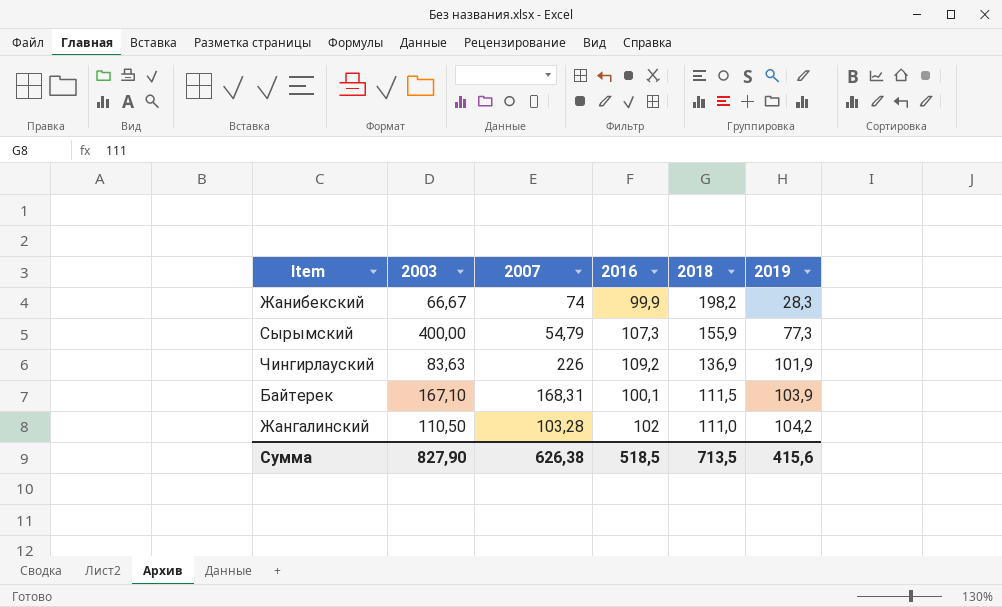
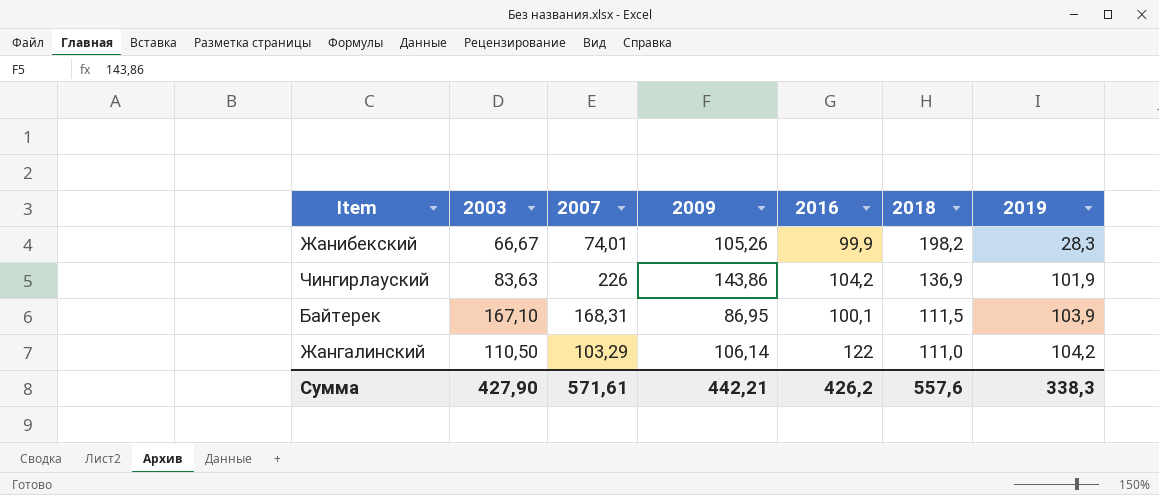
column 2009 | position: none -> 4
row Сырымский: 400,00 | 54,79 | 107,3 | 155,9 | 77,3 -> none
Жанибекский | 2007: 74 -> 74,01
Чингирлауский | 2016: 109,2 -> 104,2
Жангалинский | 2007: 103,28 -> 103,29
Жангалинский | 2016: 102 -> 122
Сумма | 2003: 827,90 -> 427,90
Сумма | 2007: 626,38 -> 571,61
Сумма | 2016: 518,5 -> 426,2
Сумма | 2018: 713,5 -> 557,6
Сумма | 2019: 415,6 -> 338,3

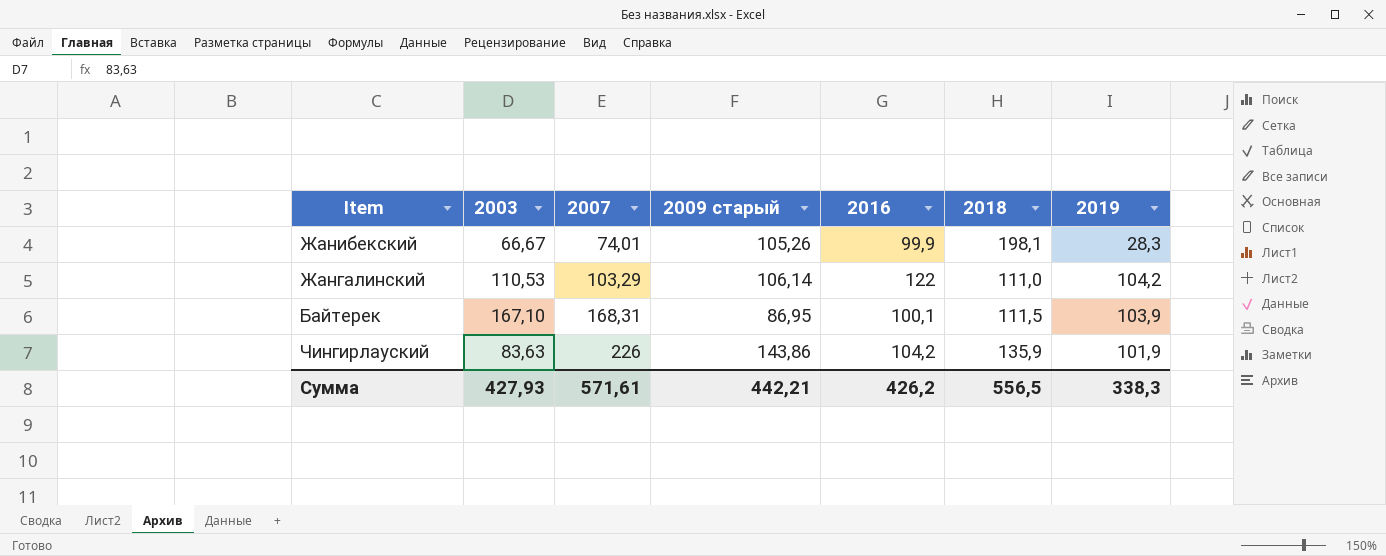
row order: 2018 descending -> 2007 ascending
column name: 2009 -> 2009 старый
Жанибекский | 2018: 198,2 -> 198,1
Жангалинский | 2003: 110,50 -> 110,53
Чингирлауский | 2018: 136,9 -> 135,9
Сумма | 2003: 427,90 -> 427,93
Сумма | 2018: 557,6 -> 556,5

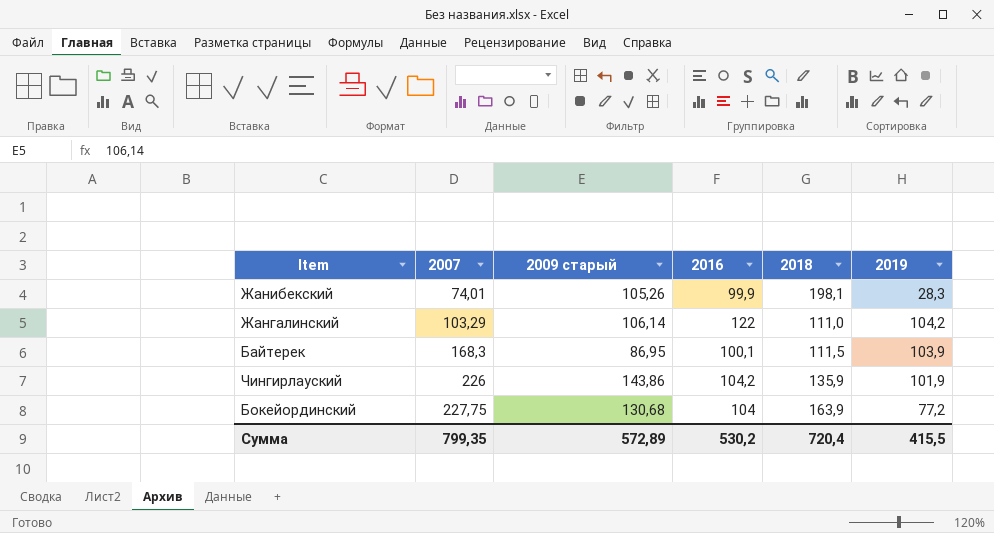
column 2003 | position: 2 -> none
Байтерек | 2007: 168,31 -> 168,3
row Бокейординский: none -> 227,75 | 130,68 | 104 | 163,9 | 77,2
Сумма | 2007: 571,61 -> 799,35
Сумма | 2009 старый: 442,21 -> 572,89
Сумма | 2016: 426,2 -> 530,2
Сумма | 2018: 556,5 -> 720,4
Сумма | 2019: 338,3 -> 415,5

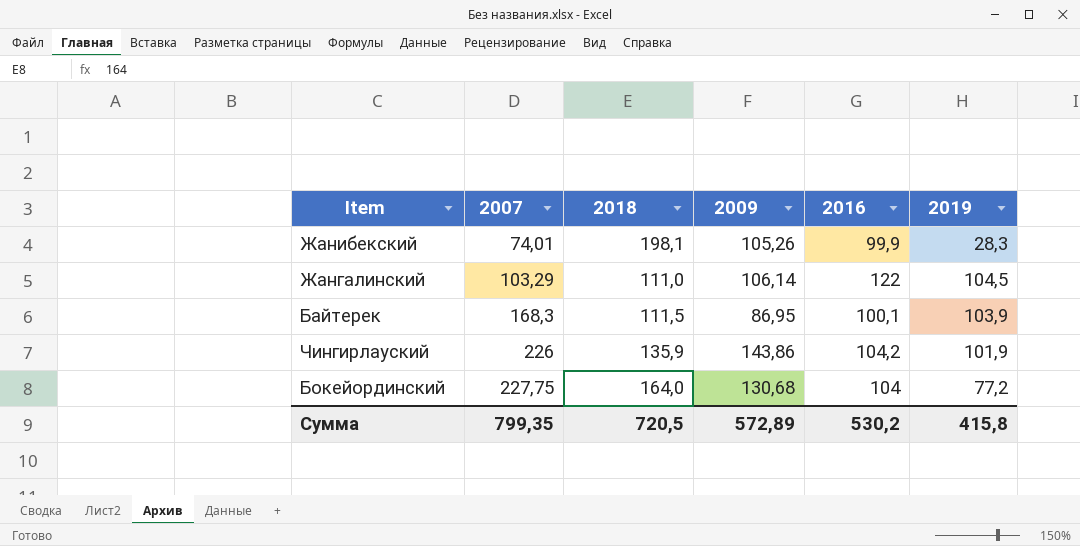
column 2018 | position: 5 -> 3
column name: 2009 старый -> 2009
Жангалинский | 2019: 104,2 -> 104,5
Бокейординский | 2018: 163,9 -> 164,0
Сумма | 2018: 720,4 -> 720,5
Сумма | 2019: 415,5 -> 415,8

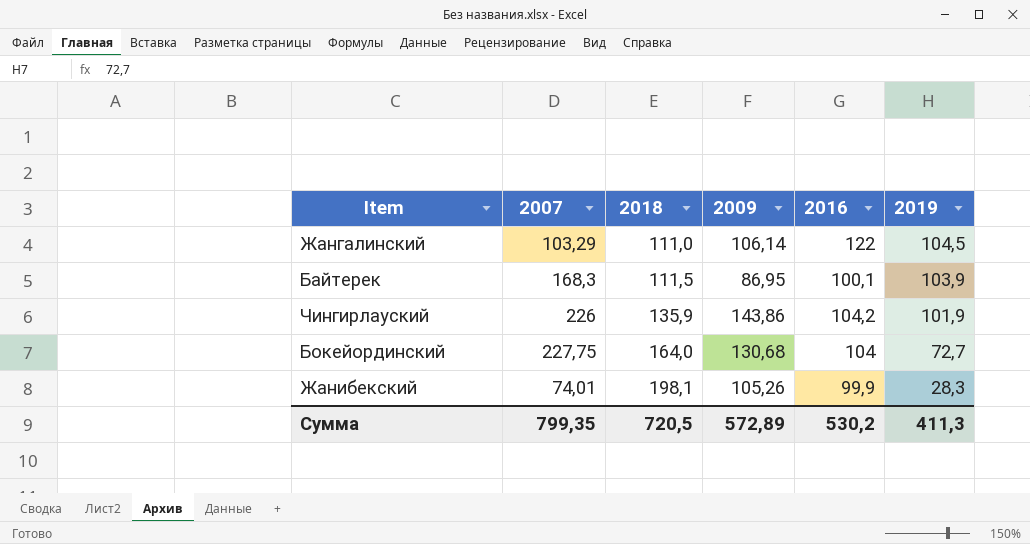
row order: 2007 ascending -> 2018 ascending
Бокейординский | 2019: 77,2 -> 72,7
Сумма | 2019: 415,8 -> 411,3

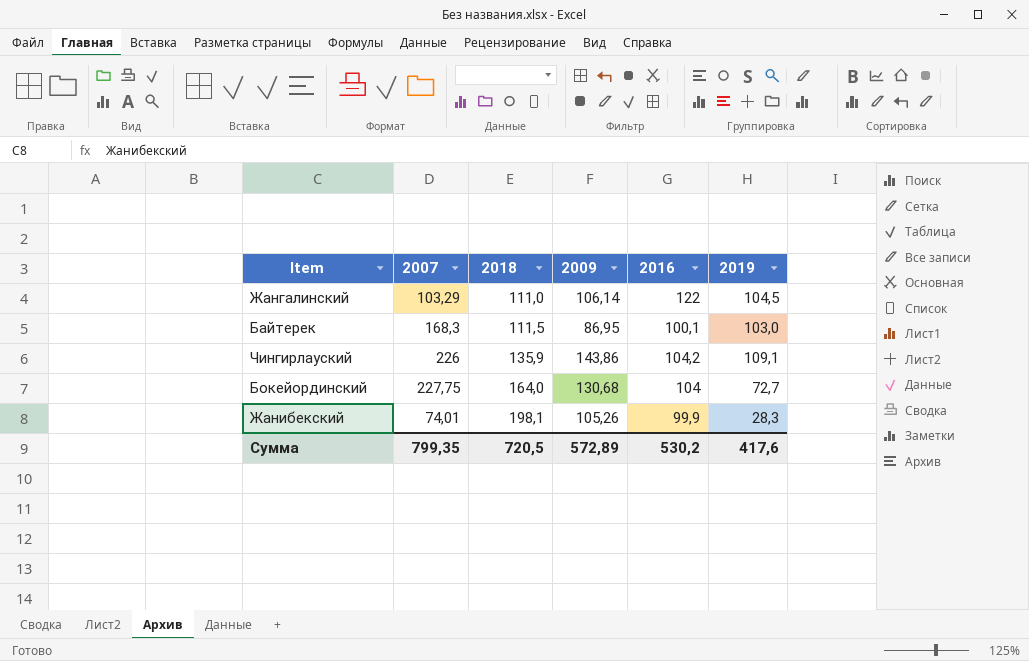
Байтерек | 2019: 103,9 -> 103,0
Чингирлауский | 2019: 101,9 -> 109,1
Сумма | 2019: 411,3 -> 417,6

